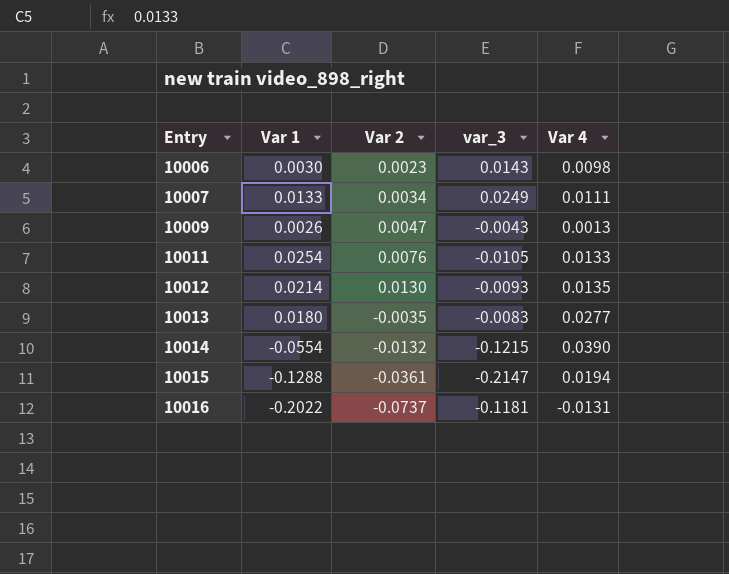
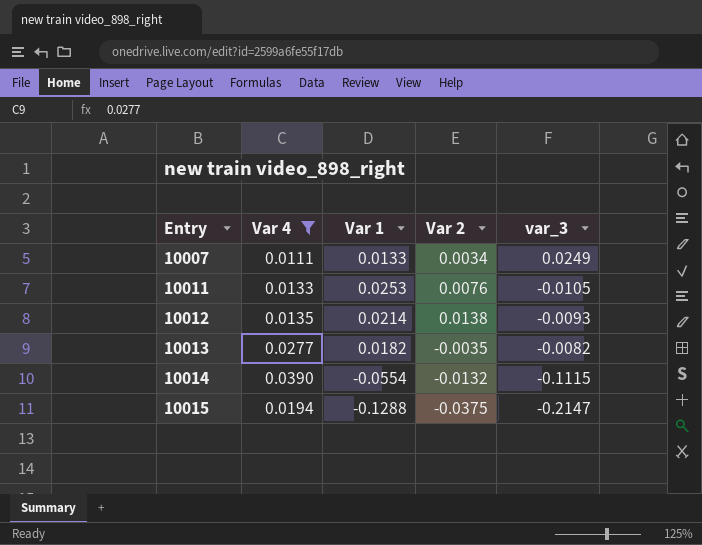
filter: none -> Var 4 >= 0.0111
column Var 4 | position: 5 -> 2
10011 | Var 1: 0.0254 -> 0.0253
10012 | Var 2: 0.0130 -> 0.0138
10013 | Var 1: 0.0180 -> 0.0182
10013 | var_3: -0.0083 -> -0.0082
10014 | var_3: -0.1215 -> -0.1115
10015 | Var 2: -0.0361 -> -0.0375

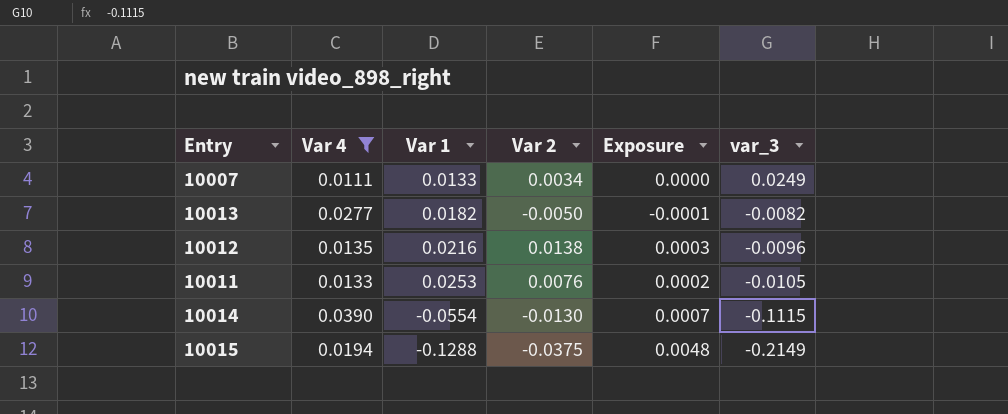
row order: Entry ascending -> var_3 descending
column Exposure | formula: none -> [Var 1] * [Var 2]
10013 | Var 2: -0.0035 -> -0.0050
10012 | Var 1: 0.0214 -> 0.0216
10012 | var_3: -0.0093 -> -0.0096
10014 | Var 2: -0.0132 -> -0.0130
10015 | var_3: -0.2147 -> -0.2149

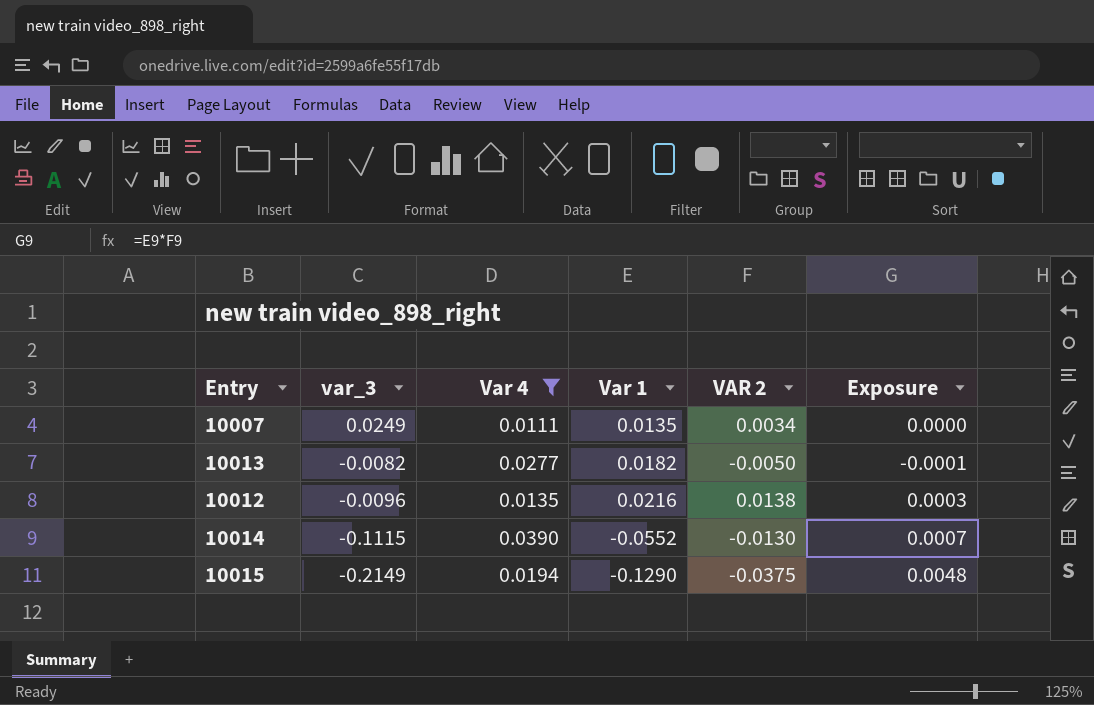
column var_3 | position: 6 -> 2
column name: Var 2 -> VAR 2
row 10011: 0.0133 | 0.0253 | 0.0076 | 0.0002 | -0.0105 -> none
10007 | Var 1: 0.0133 -> 0.0135
10014 | Var 1: -0.0554 -> -0.0552
10015 | Var 1: -0.1288 -> -0.1290

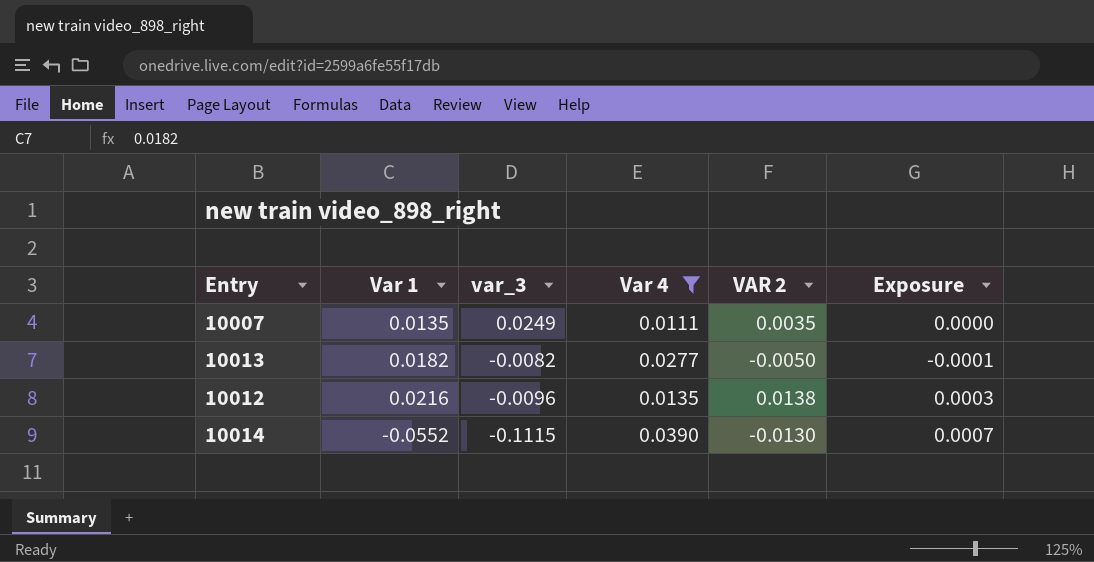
column Var 1 | position: 4 -> 2
row 10015: -0.2149 | 0.0194 | -0.1290 | -0.0375 | 0.0048 -> none
10007 | VAR 2: 0.0034 -> 0.0035

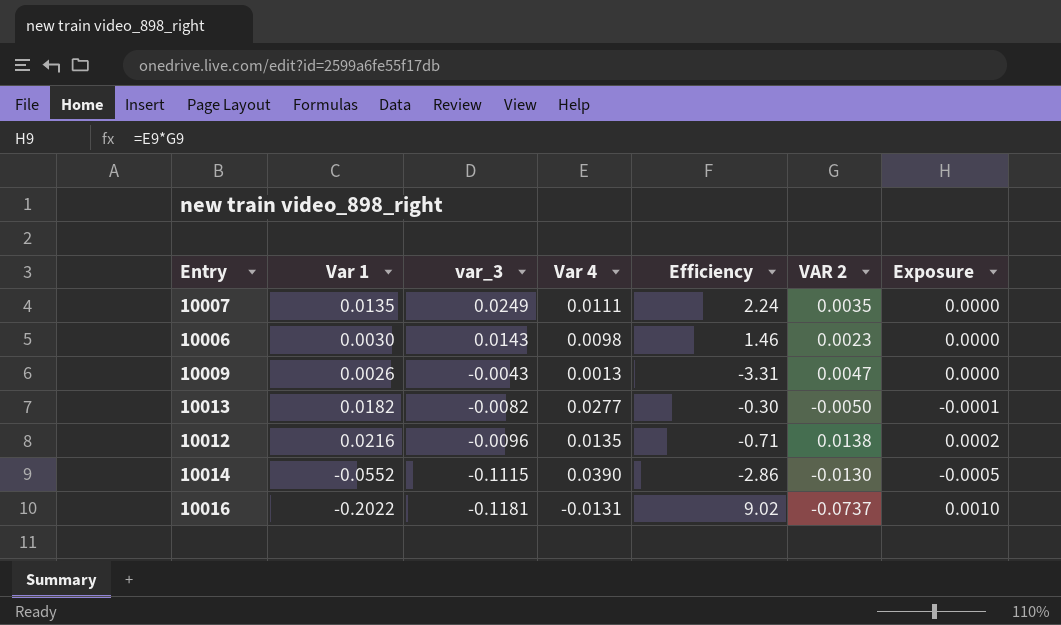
filter: Var 4 >= 0.0111 -> none
column Efficiency | formula: none -> [var_3] / [Var 4]
column Exposure | formula: [Var 1] * [VAR 2] -> [Var 4] * [VAR 2]

